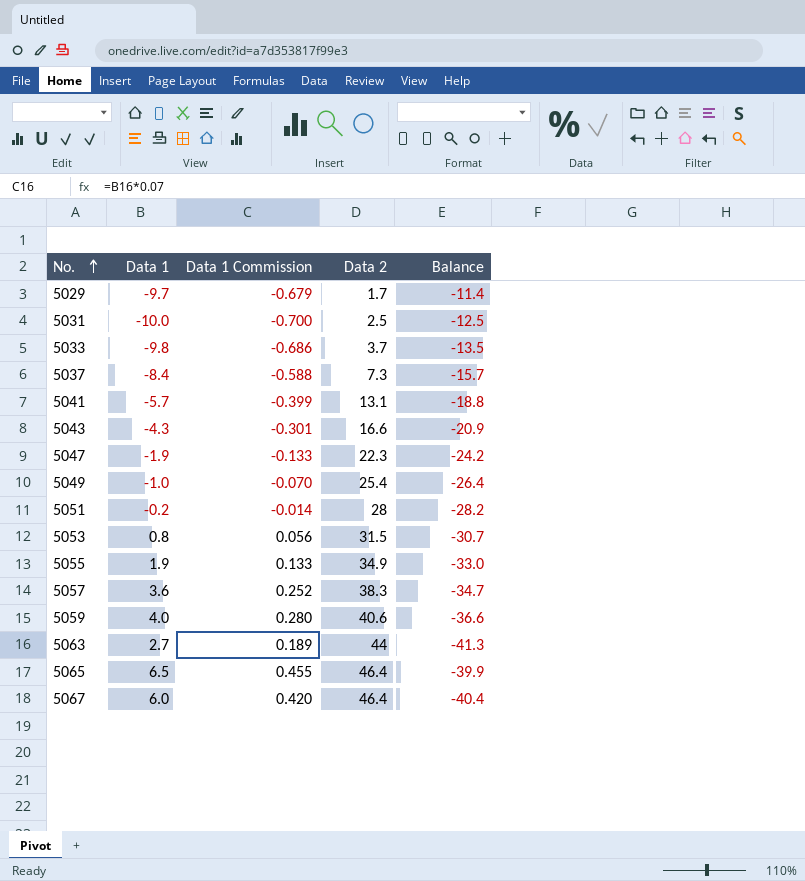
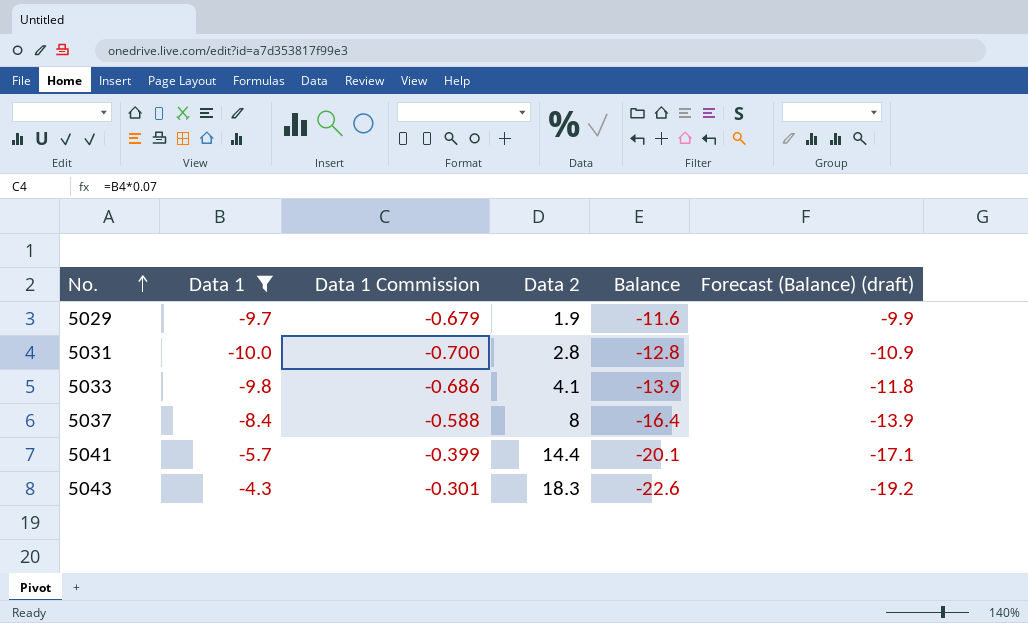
filter: none -> Data 1 <= -4.3
column Forecast (Balance) (draft) | formula: none -> [Balance] * 0.85
5029 | Data 2: 1.7 -> 1.9
5029 | Balance: -11.4 -> -11.6
5031 | Data 2: 2.5 -> 2.8
5031 | Balance: -12.5 -> -12.8
5033 | Data 2: 3.7 -> 4.1
5033 | Balance: -13.5 -> -13.9
5037 | Data 2: 7.3 -> 8
5037 | Balance: -15.7 -> -16.4
5041 | Data 2: 13.1 -> 14.4
5041 | Balance: -18.8 -> -20.1
5043 | Data 2: 16.6 -> 18.3
5043 | Balance: -20.9 -> -22.6

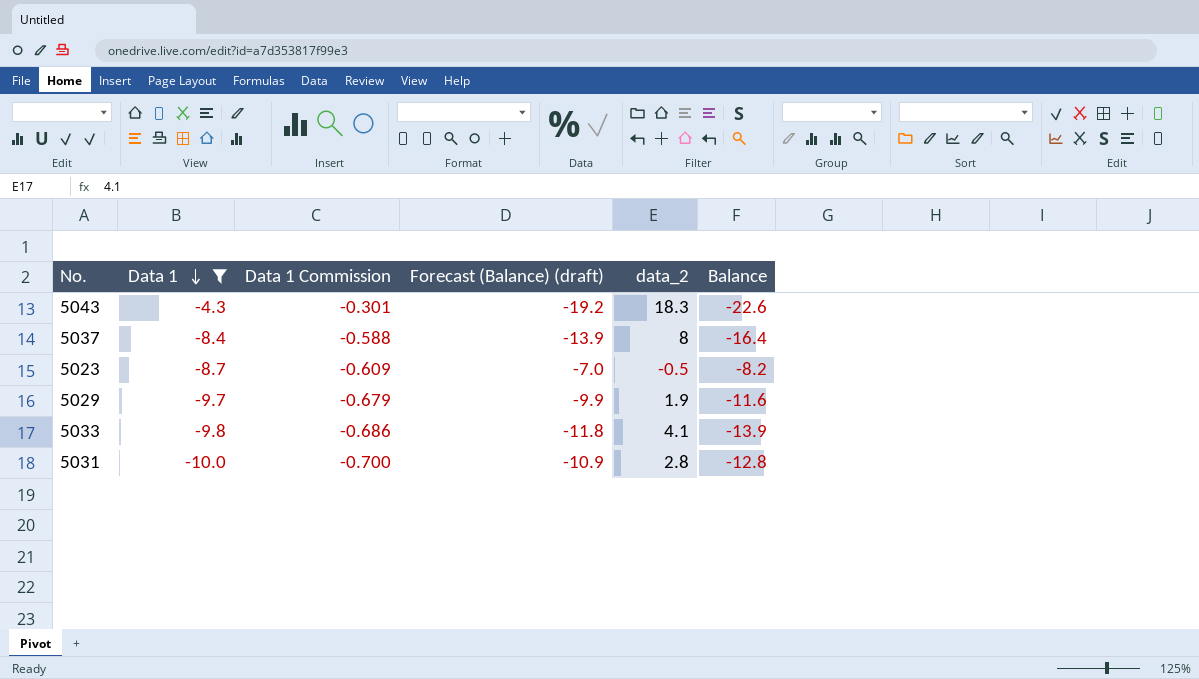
row order: No. ascending -> Data 1 descending
column Forecast (Balance) (draft) | position: 6 -> 4
column name: Data 2 -> data_2
row 5041: -5.7 | -0.399 | 14.4 | -20.1 | -17.1 -> none
row 5023: none -> -8.7 | -0.609 | -7.0 | -0.5 | -8.2

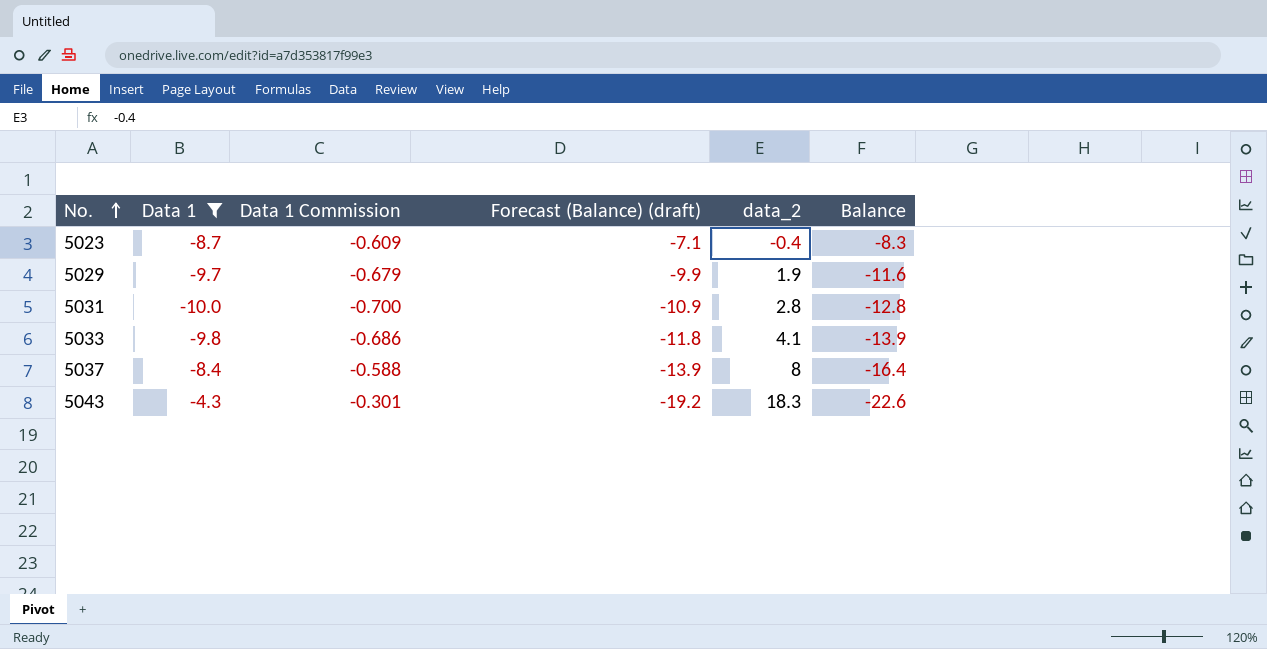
row order: Data 1 descending -> No. ascending
5023 | Forecast (Balance) (draft): -7.0 -> -7.1
5023 | data_2: -0.5 -> -0.4
5023 | Balance: -8.2 -> -8.3

